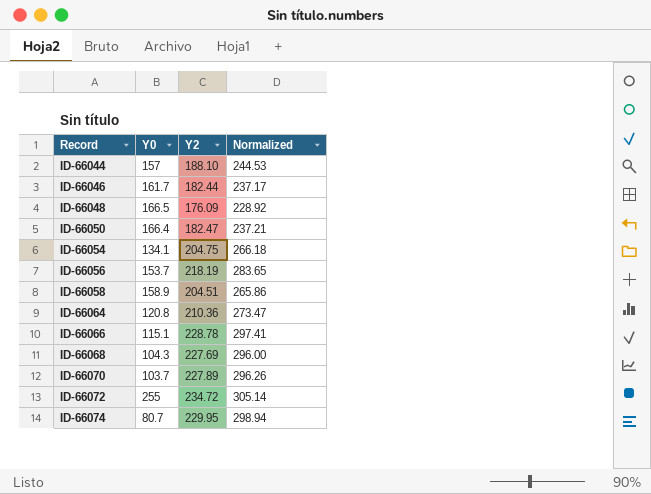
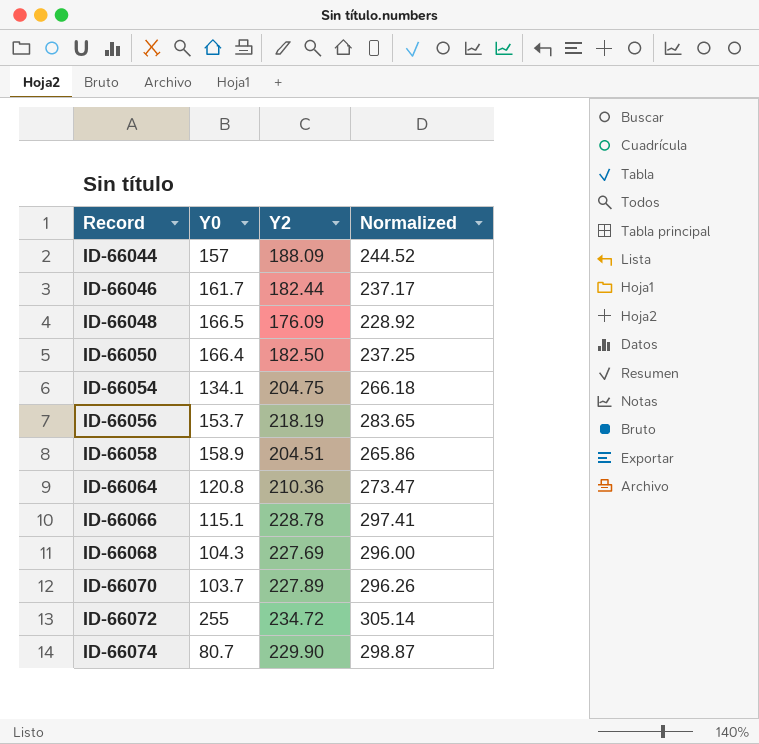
ID-66044 | Y2: 188.10 -> 188.09
ID-66044 | Normalized: 244.53 -> 244.52
ID-66050 | Y2: 182.47 -> 182.50
ID-66050 | Normalized: 237.21 -> 237.25
ID-66074 | Y2: 229.95 -> 229.90
ID-66074 | Normalized: 298.94 -> 298.87

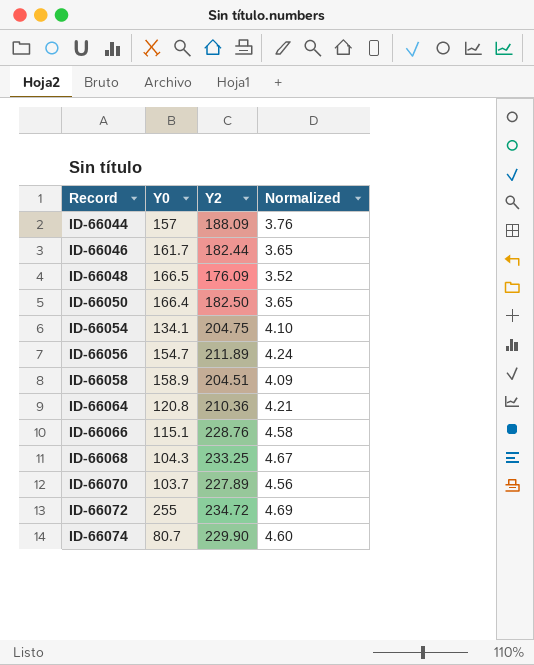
column Normalized | formula: [Y2] * 1.3 -> [Y2] * 0.02
ID-66056 | Y0: 153.7 -> 154.7
ID-66056 | Y2: 218.19 -> 211.89
ID-66066 | Y2: 228.78 -> 228.76
ID-66068 | Y2: 227.69 -> 233.25

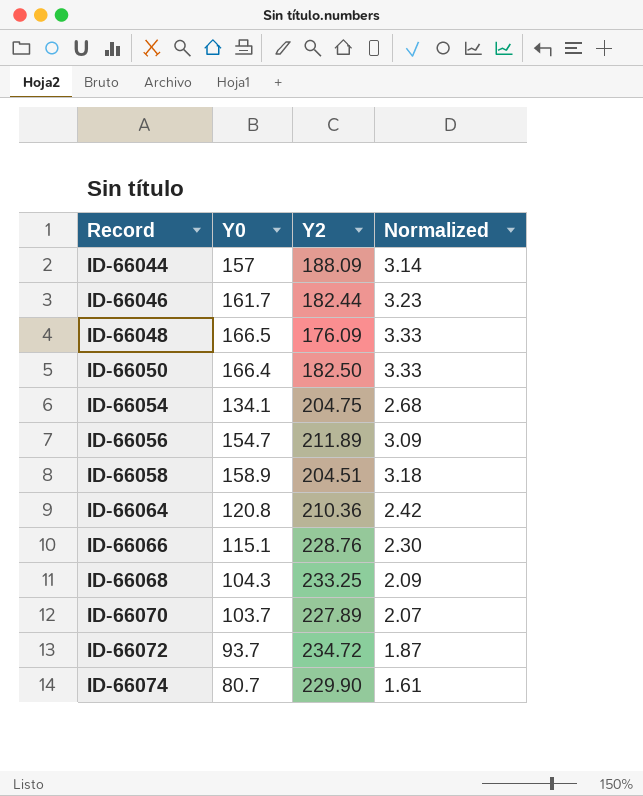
column Normalized | formula: [Y2] * 0.02 -> [Y0] * 0.02
ID-66072 | Y0: 255 -> 93.7

